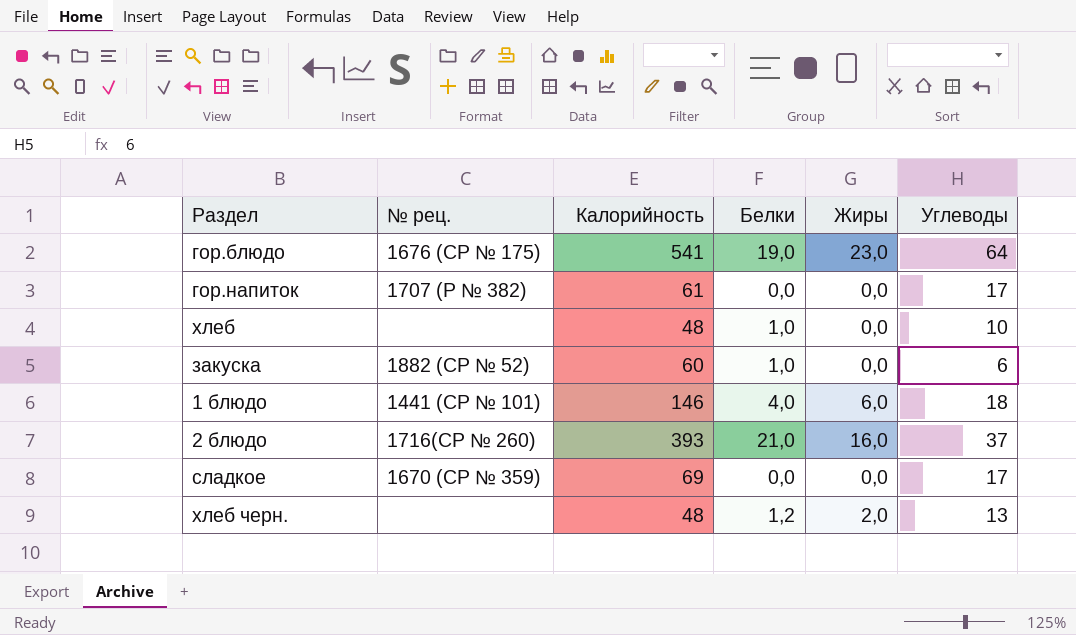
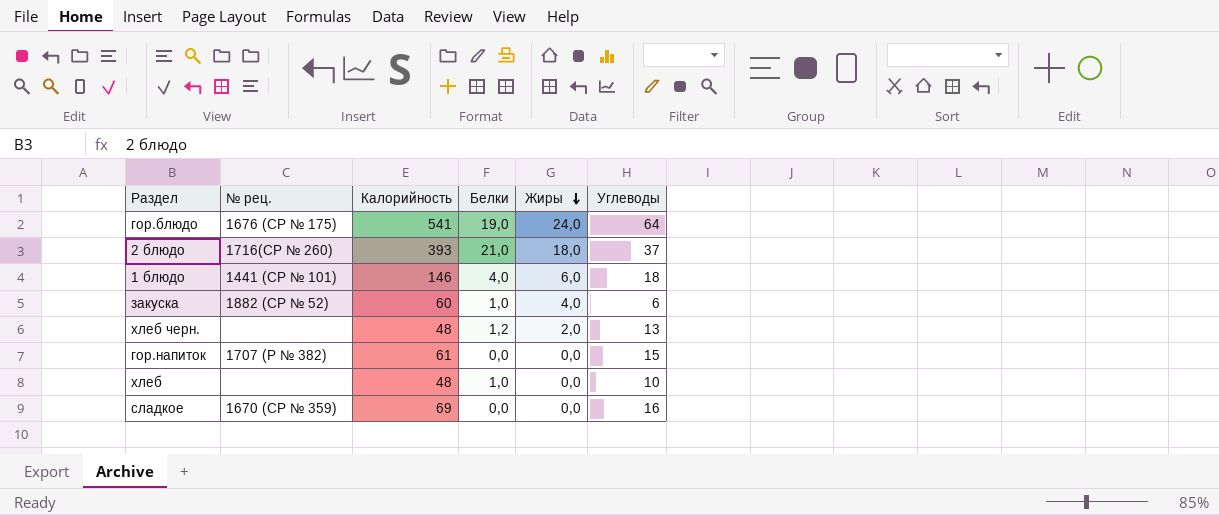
row order: none -> Жиры descending
гор.блюдо | Жиры: 23,0 -> 24,0
2 блюдо | Жиры: 16,0 -> 18,0
закуска | Жиры: 0,0 -> 4,0
гор.напиток | Углеводы: 17 -> 15
сладкое | Углеводы: 17 -> 16

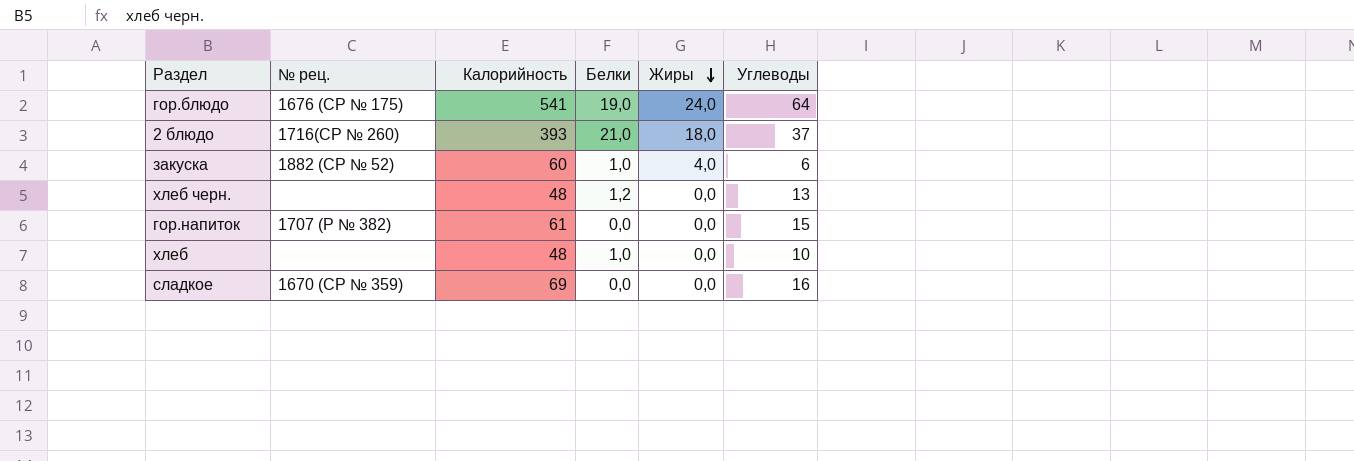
row 1 блюдо: 1441 (СР № 101) | 146 | 4,0 | 6,0 | 18 -> none
хлеб черн. | Жиры: 2,0 -> 0,0

